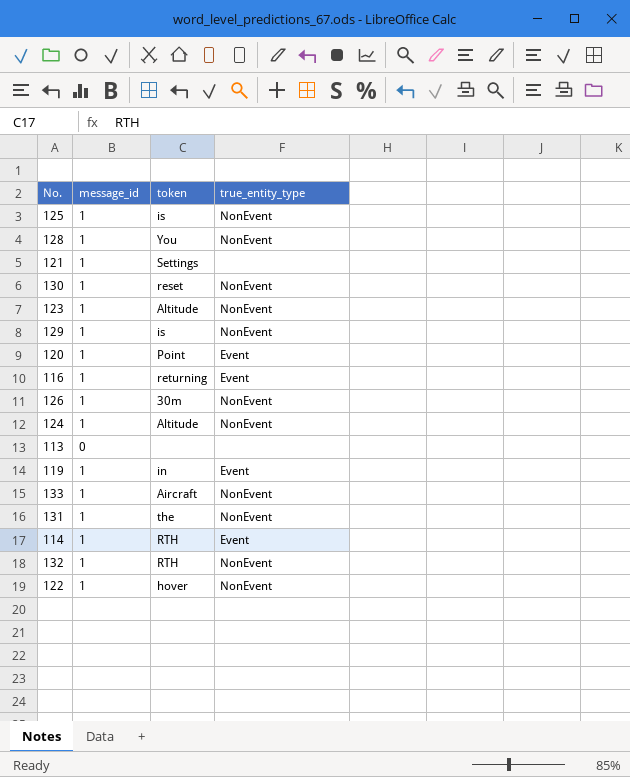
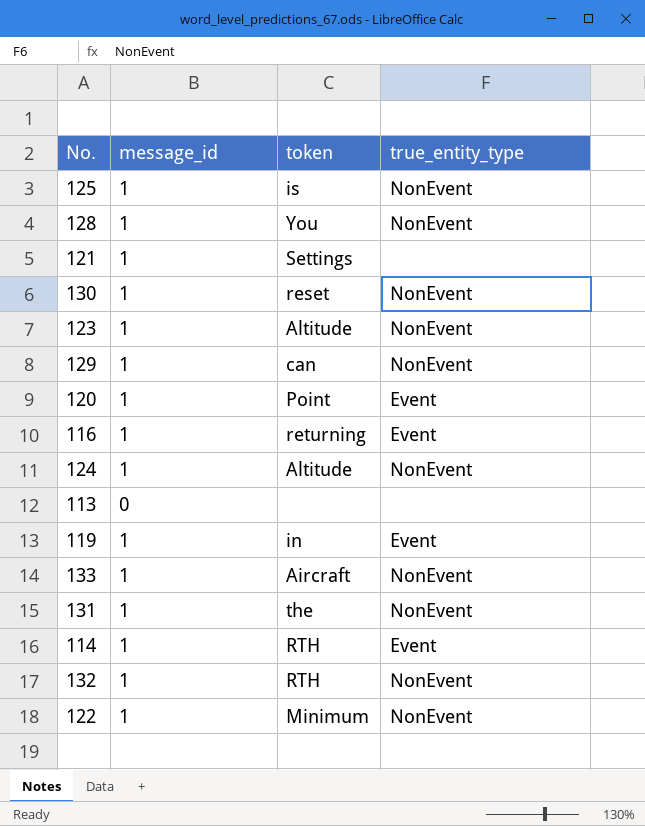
row 126: 1 | 30m | NonEvent -> none
129 | token: is -> can
122 | token: hover -> Minimum

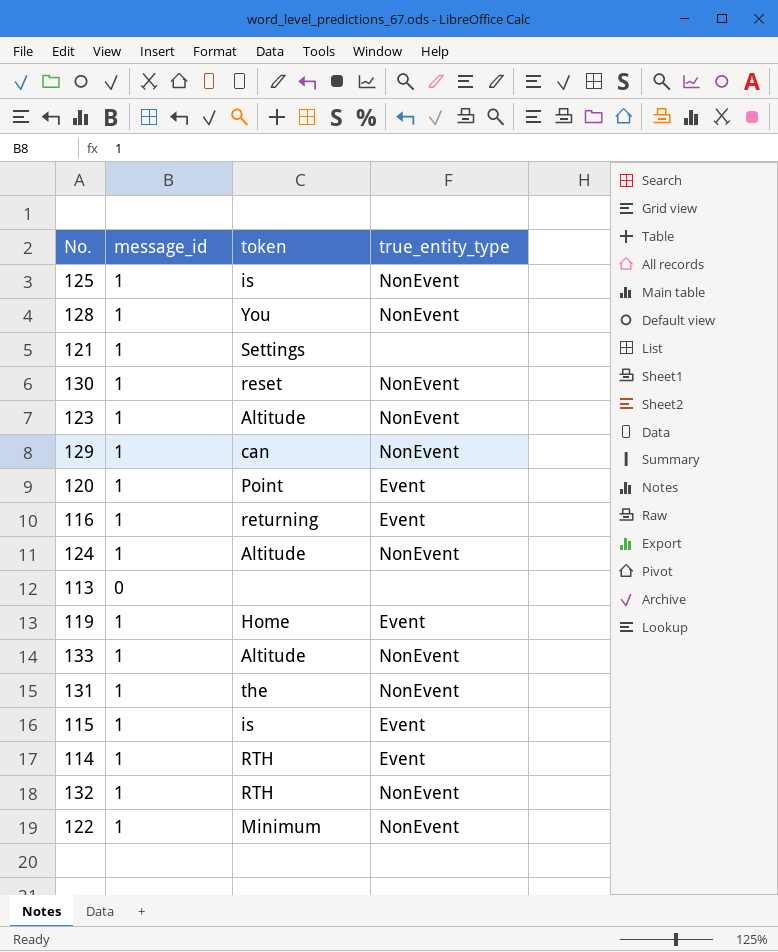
119 | token: in -> Home
133 | token: Aircraft -> Altitude
row 115: none -> 1 | is | Event

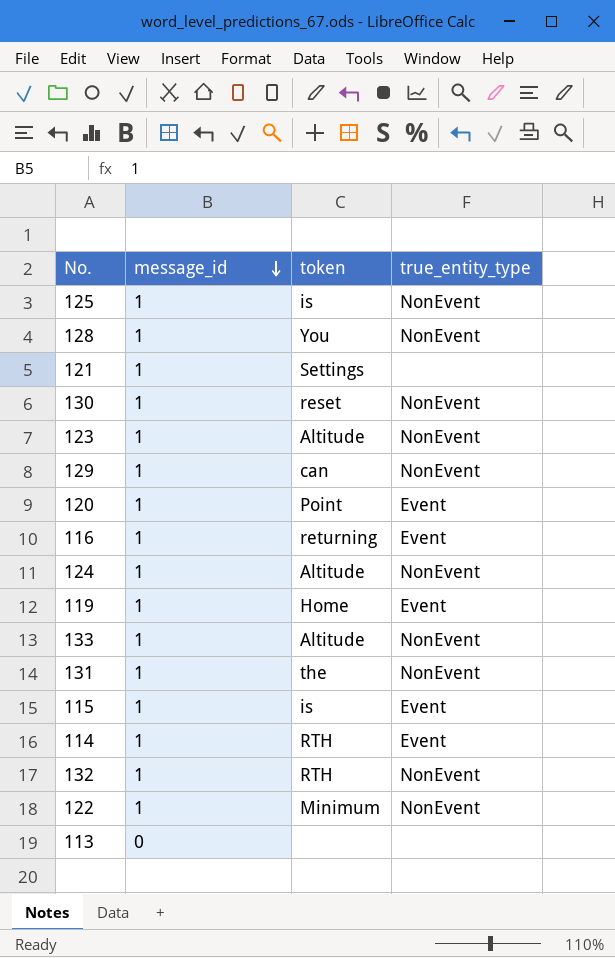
row order: none -> message_id descending

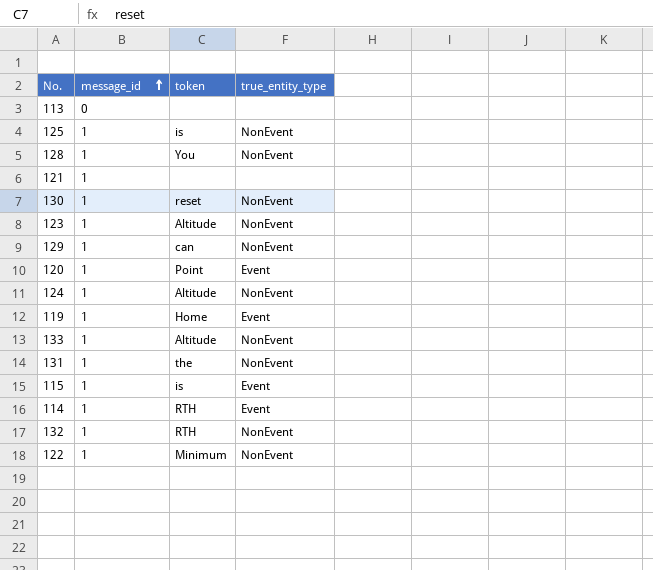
row order: message_id descending -> message_id ascending
row 116: 1 | returning | Event -> none
121 | token: Settings -> none

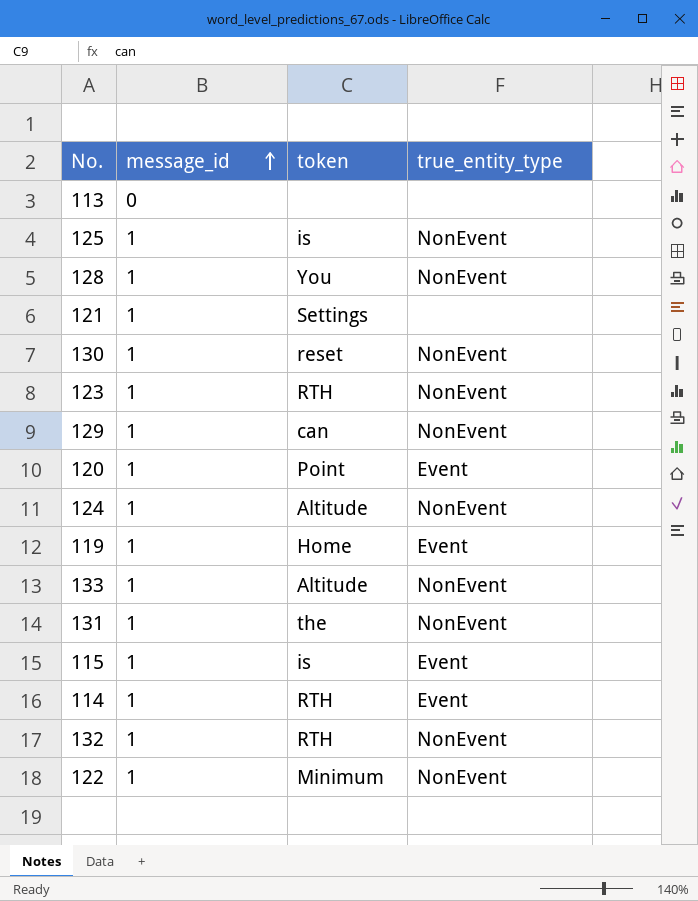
121 | token: none -> Settings
123 | token: Altitude -> RTH

